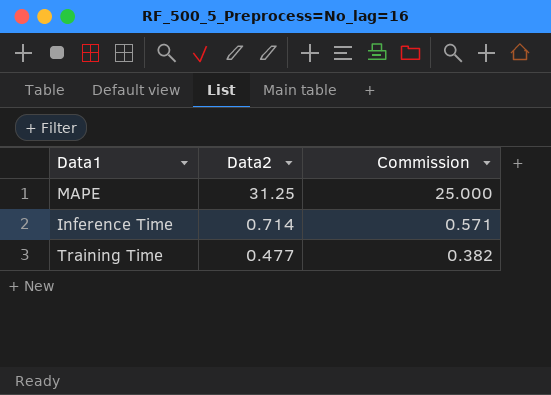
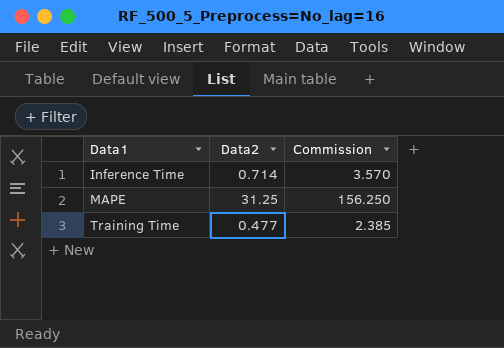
row order: Data2 descending -> Data1 ascending
column Commission | formula: [Data2] * 0.8 -> [Data2] * 5

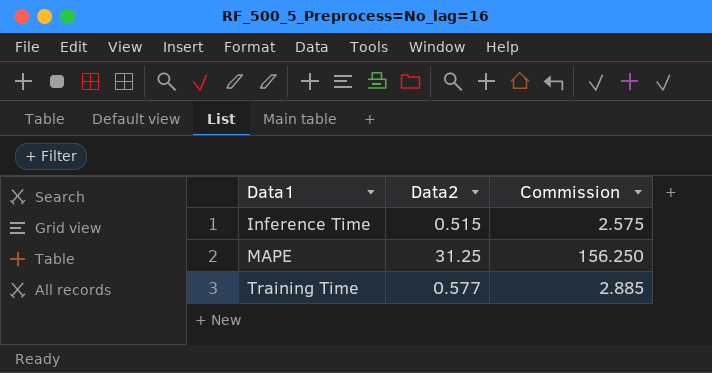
Inference Time | Data2: 0.714 -> 0.515
Inference Time | Commission: 3.570 -> 2.575
Training Time | Data2: 0.477 -> 0.577
Training Time | Commission: 2.385 -> 2.885

